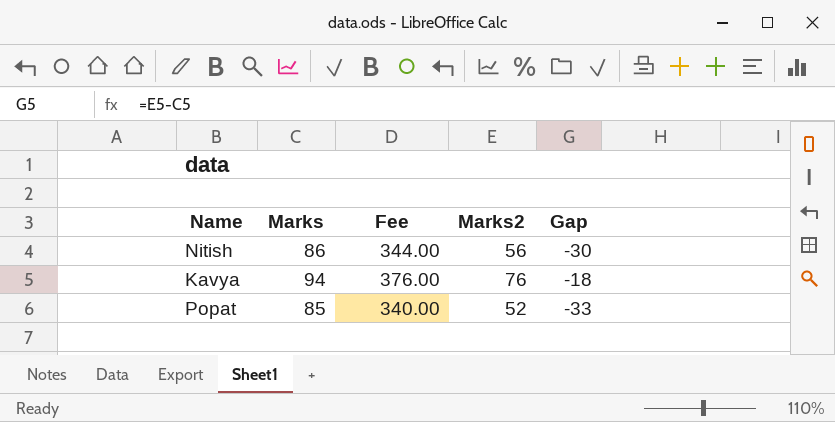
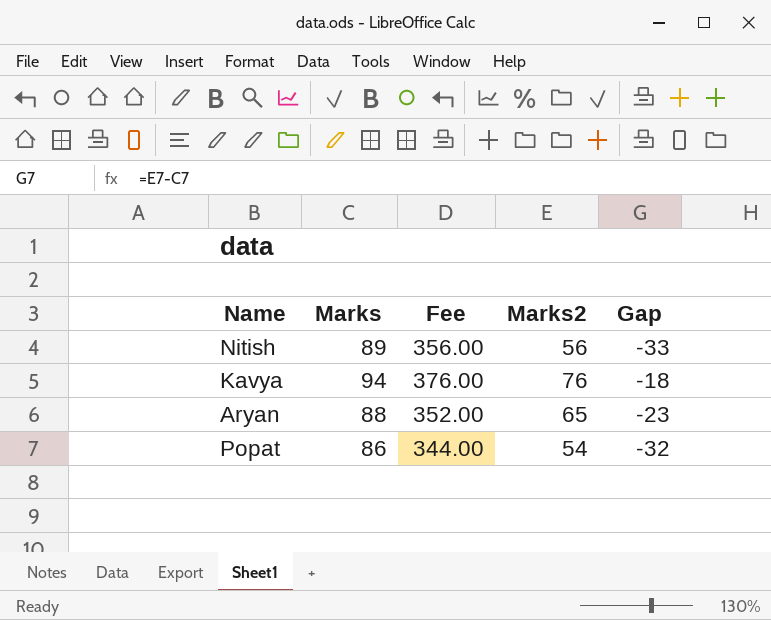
Nitish | Marks: 86 -> 89
Nitish | Fee: 344.00 -> 356.00
Nitish | Gap: -30 -> -33
row Aryan: none -> 88 | 352.00 | 65 | -23
Popat | Marks: 85 -> 86
Popat | Fee: 340.00 -> 344.00
Popat | Marks2: 52 -> 54
Popat | Gap: -33 -> -32

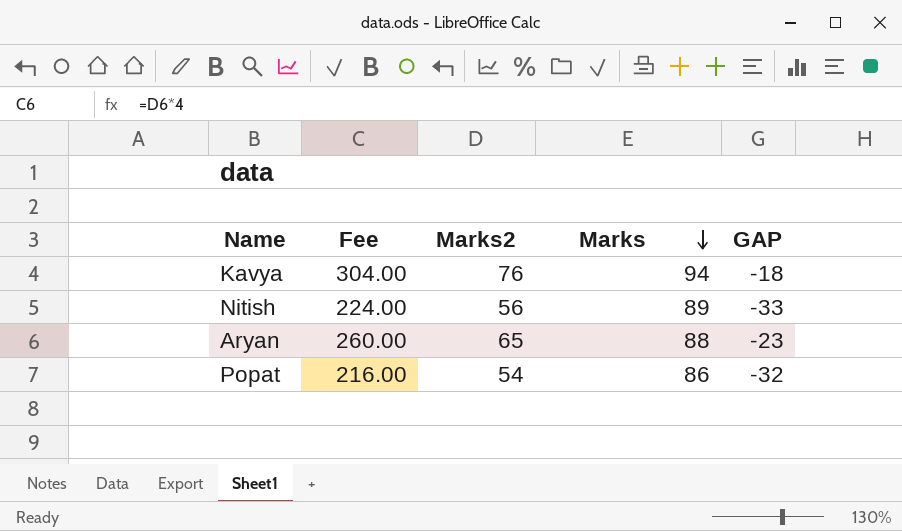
row order: none -> Marks descending
column Fee | formula: [Marks] * 4 -> [Marks2] * 4
column Marks | position: 2 -> 4
column name: Gap -> GAP

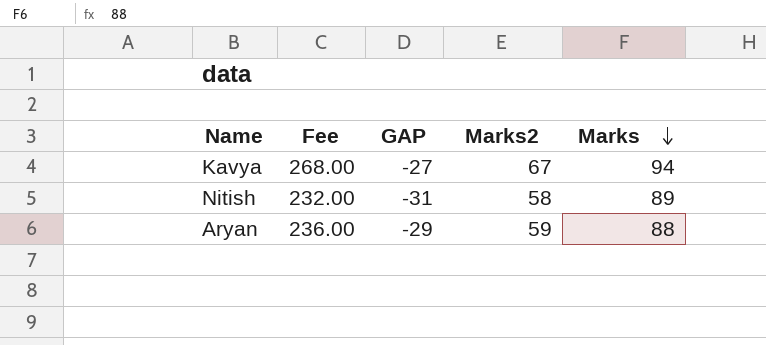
column GAP | position: 5 -> 3
row Popat: 216.00 | 54 | 86 | -32 -> none
Kavya | Fee: 304.00 -> 268.00
Kavya | GAP: -18 -> -27
Kavya | Marks2: 76 -> 67
Nitish | Fee: 224.00 -> 232.00
Nitish | GAP: -33 -> -31
Nitish | Marks2: 56 -> 58
Aryan | Fee: 260.00 -> 236.00
Aryan | GAP: -23 -> -29
Aryan | Marks2: 65 -> 59

